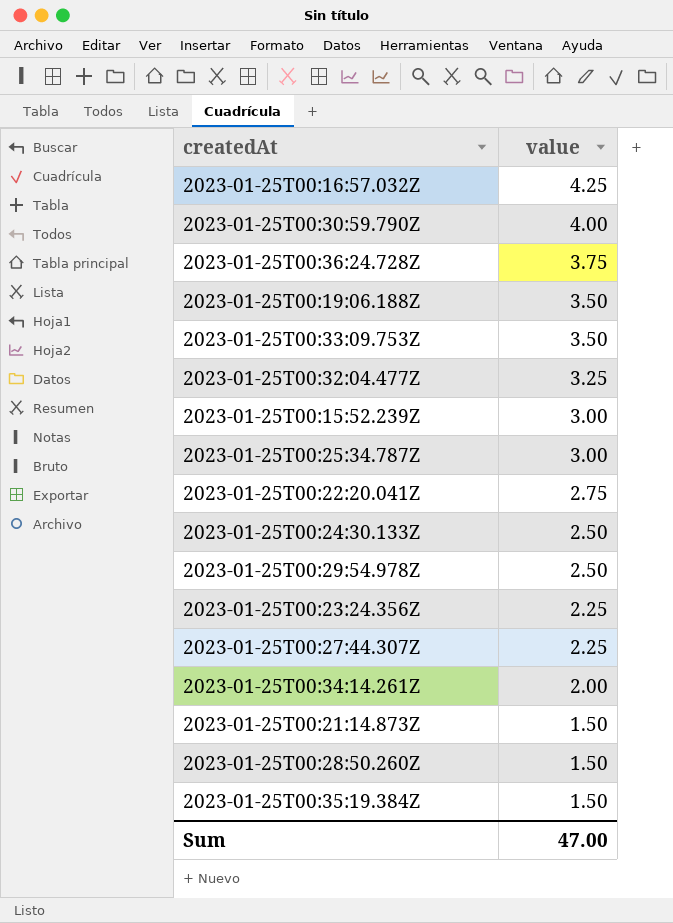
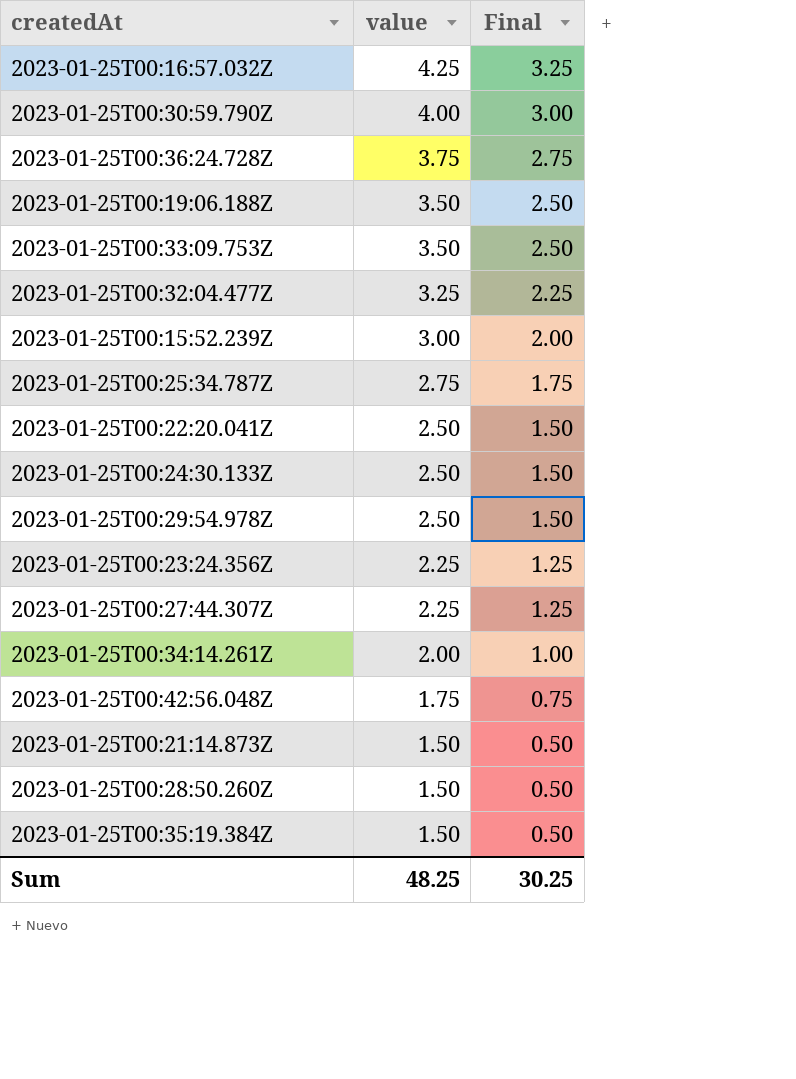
column Final | formula: none -> [value] - 1
2023-01-25T00:25:34.787Z | value: 3.00 -> 2.75
2023-01-25T00:22:20.041Z | value: 2.75 -> 2.50
row 2023-01-25T00:42:56.048Z: none -> 1.75 | 0.75
Sum | value: 47.00 -> 48.25

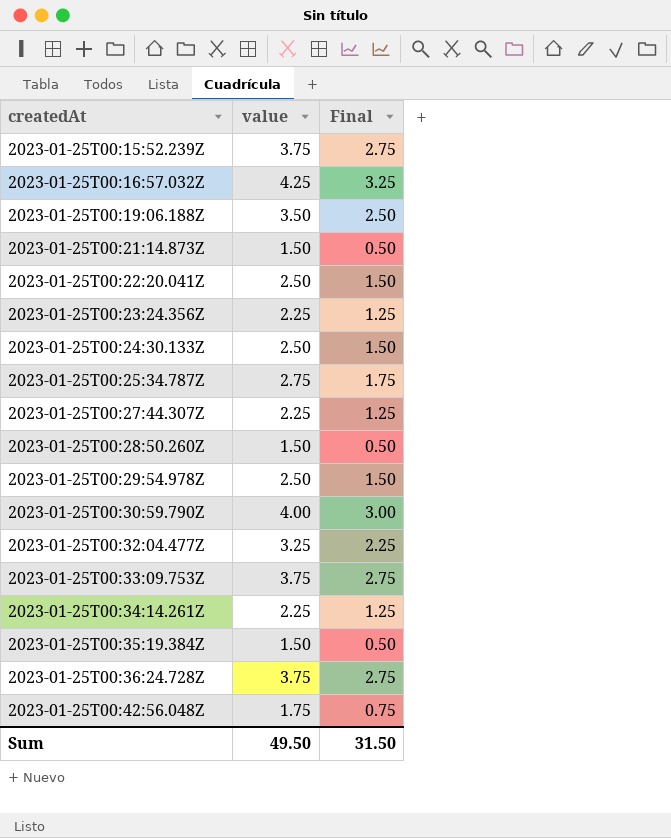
row order: value descending -> createdAt ascending
2023-01-25T00:15:52.239Z | value: 3.00 -> 3.75
2023-01-25T00:15:52.239Z | Final: 2.00 -> 2.75
2023-01-25T00:33:09.753Z | value: 3.50 -> 3.75
2023-01-25T00:33:09.753Z | Final: 2.50 -> 2.75
2023-01-25T00:34:14.261Z | value: 2.00 -> 2.25
2023-01-25T00:34:14.261Z | Final: 1.00 -> 1.25
Sum | value: 48.25 -> 49.50
Sum | Final: 30.25 -> 31.50

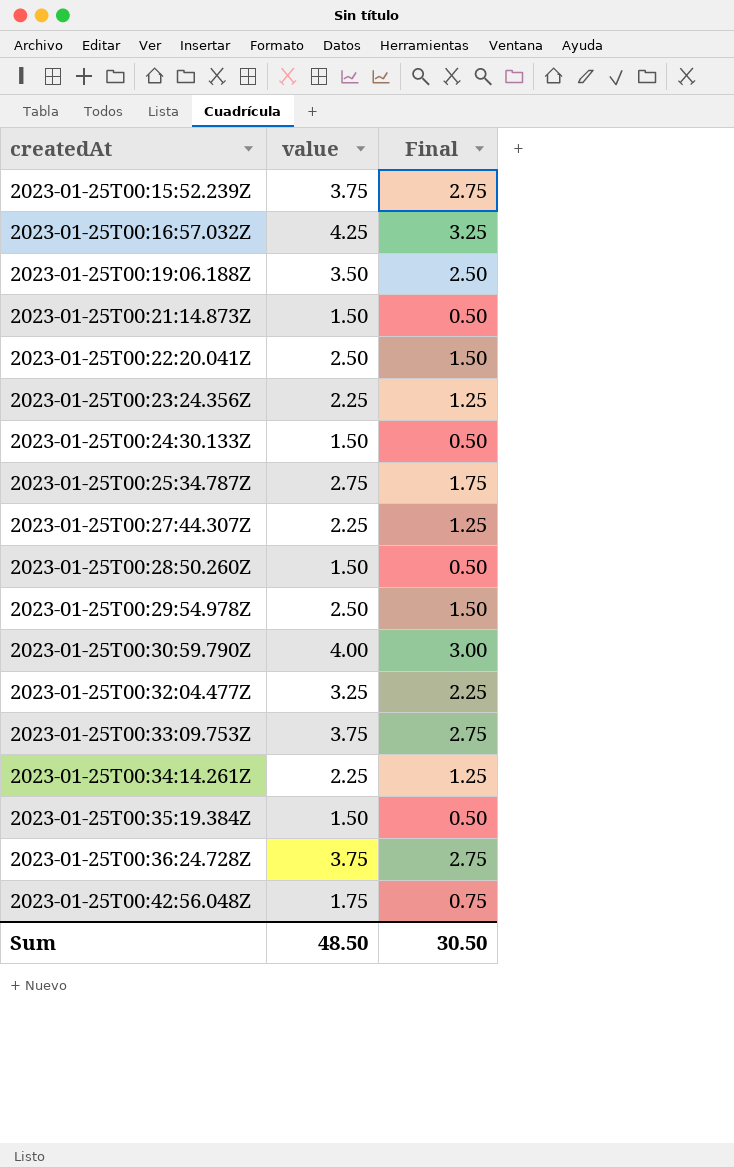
2023-01-25T00:24:30.133Z | value: 2.50 -> 1.50
2023-01-25T00:24:30.133Z | Final: 1.50 -> 0.50
Sum | value: 49.50 -> 48.50
Sum | Final: 31.50 -> 30.50

